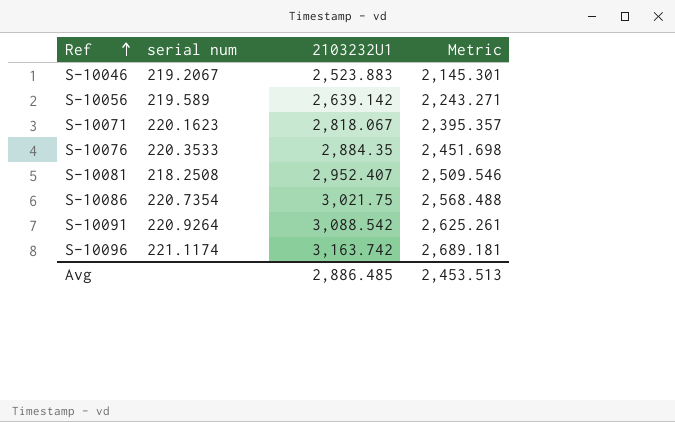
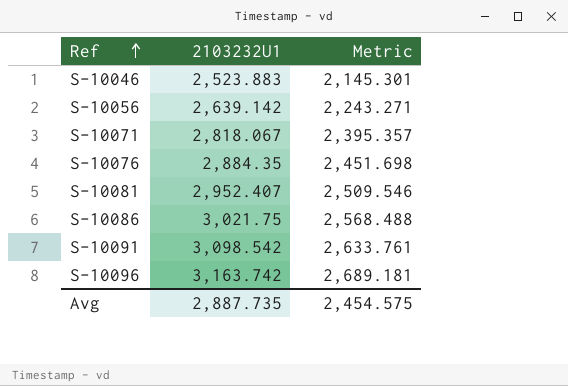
column serial num | position: 2 -> none
S-10091 | 2103232U1: 3,088.542 -> 3,098.542
S-10091 | Metric: 2,625.261 -> 2,633.761
Avg | 2103232U1: 2,886.485 -> 2,887.735
Avg | Metric: 2,453.513 -> 2,454.575

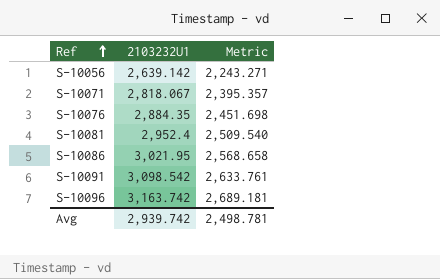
row S-10046: 2,523.883 | 2,145.301 -> none
S-10081 | 2103232U1: 2,952.407 -> 2,952.4
S-10081 | Metric: 2,509.546 -> 2,509.540
S-10086 | 2103232U1: 3,021.75 -> 3,021.95
S-10086 | Metric: 2,568.488 -> 2,568.658
Avg | 2103232U1: 2,887.735 -> 2,939.742
Avg | Metric: 2,454.575 -> 2,498.781

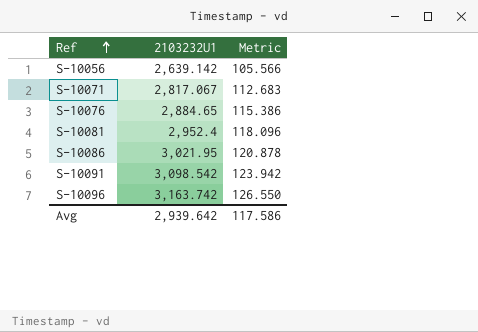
column Metric | formula: [2103232U1] * 0.85 -> [2103232U1] * 0.04
S-10071 | 2103232U1: 2,818.067 -> 2,817.067
S-10076 | 2103232U1: 2,884.35 -> 2,884.65
Avg | 2103232U1: 2,939.742 -> 2,939.642
Avg | Metric: 2,498.781 -> 117.586

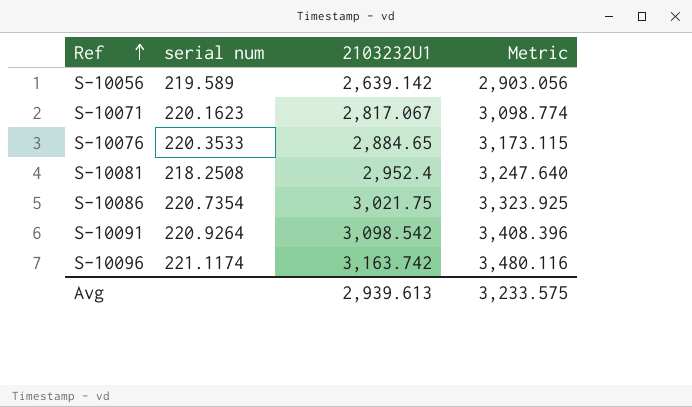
column serial num | position: none -> 2
column Metric | formula: [2103232U1] * 0.04 -> [2103232U1] * 1.1
S-10086 | 2103232U1: 3,021.95 -> 3,021.75
Avg | 2103232U1: 2,939.642 -> 2,939.613
Avg | Metric: 117.586 -> 3,233.575

